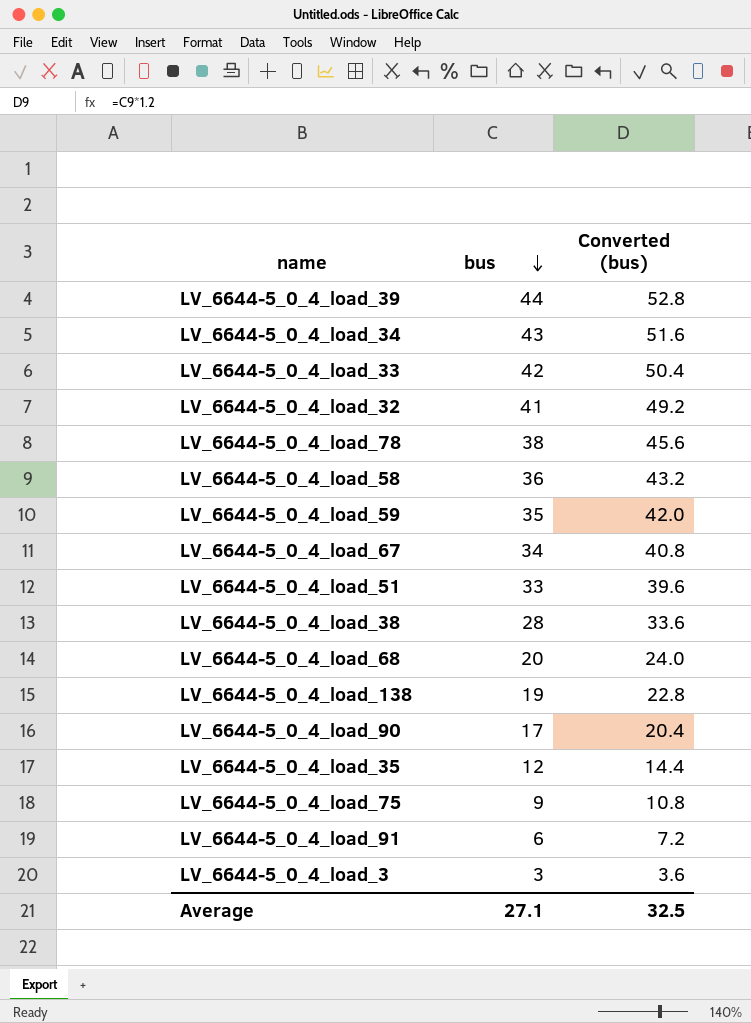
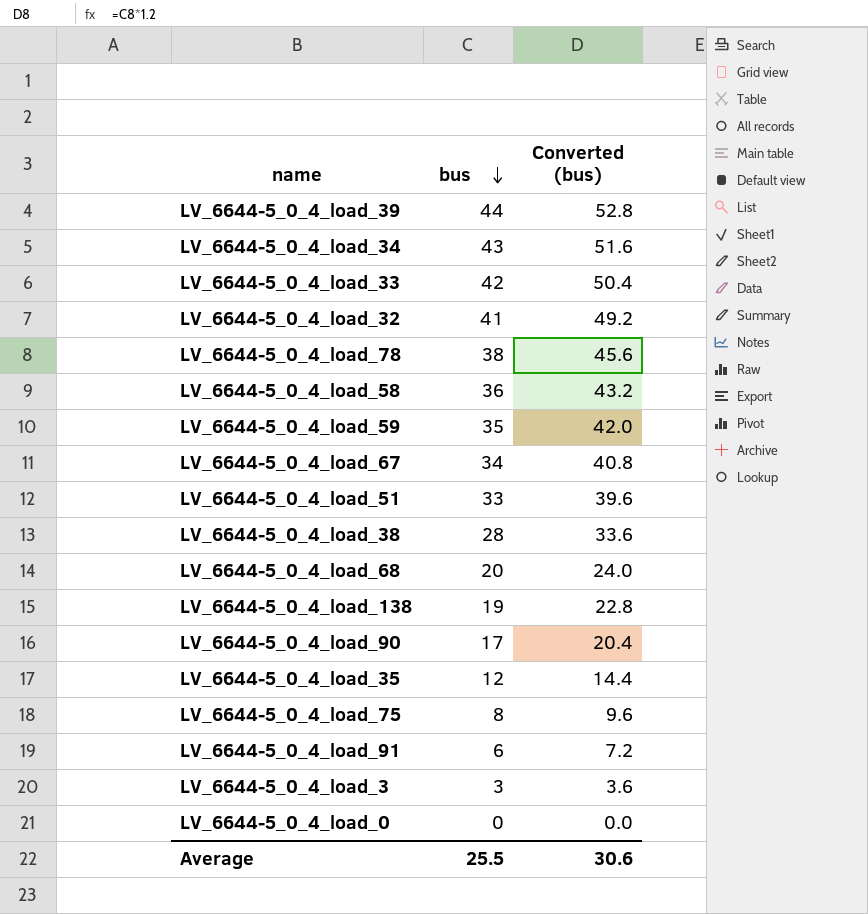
LV_6644-5_0_4_load_75 | bus: 9 -> 8
LV_6644-5_0_4_load_75 | Converted (bus): 10.8 -> 9.6
row LV_6644-5_0_4_load_0: none -> 0 | 0.0
Average | bus: 27.1 -> 25.5
Average | Converted (bus): 32.5 -> 30.6

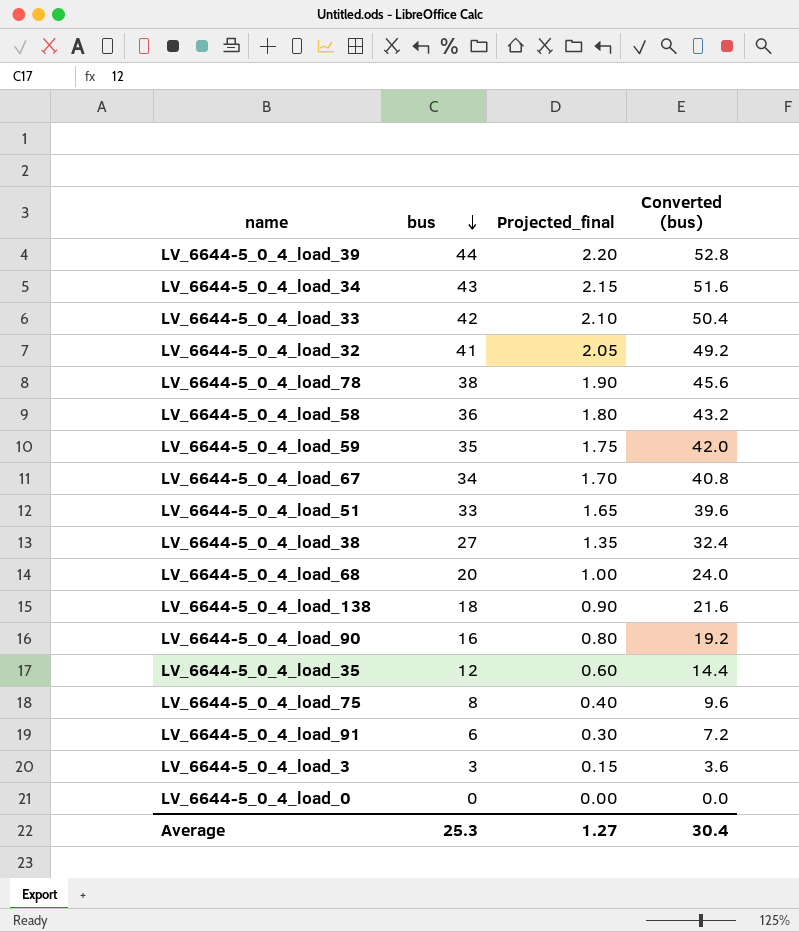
column Projected_final | formula: none -> [bus] * 0.05
LV_6644-5_0_4_load_38 | bus: 28 -> 27
LV_6644-5_0_4_load_38 | Converted (bus): 33.6 -> 32.4
LV_6644-5_0_4_load_138 | bus: 19 -> 18
LV_6644-5_0_4_load_138 | Converted (bus): 22.8 -> 21.6
LV_6644-5_0_4_load_90 | bus: 17 -> 16
LV_6644-5_0_4_load_90 | Converted (bus): 20.4 -> 19.2
Average | bus: 25.5 -> 25.3
Average | Converted (bus): 30.6 -> 30.4

